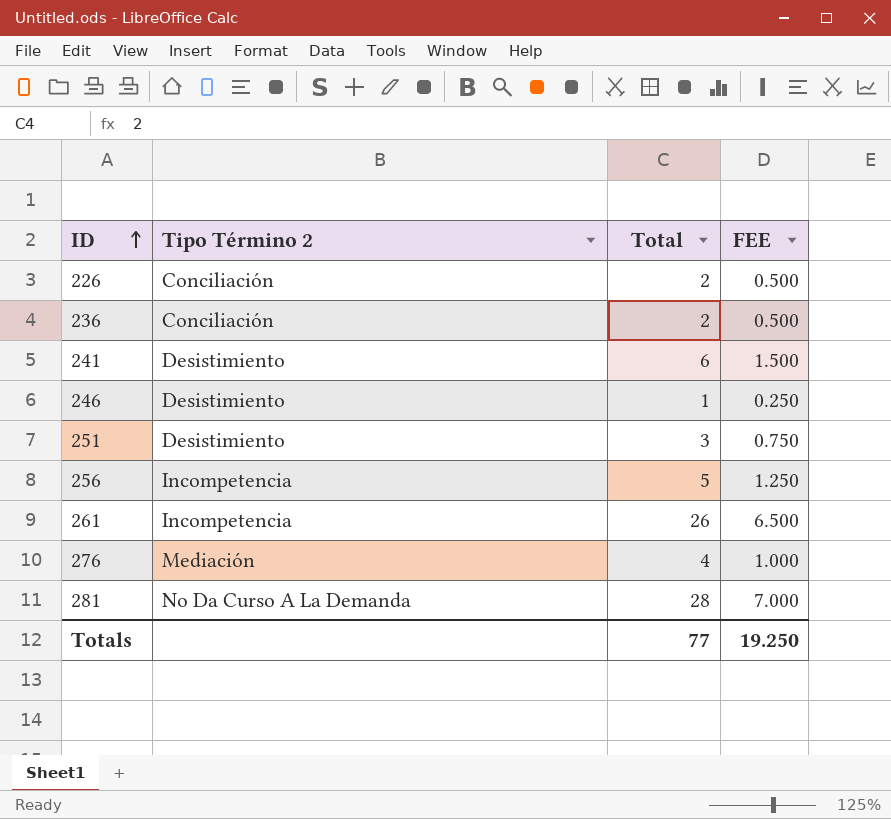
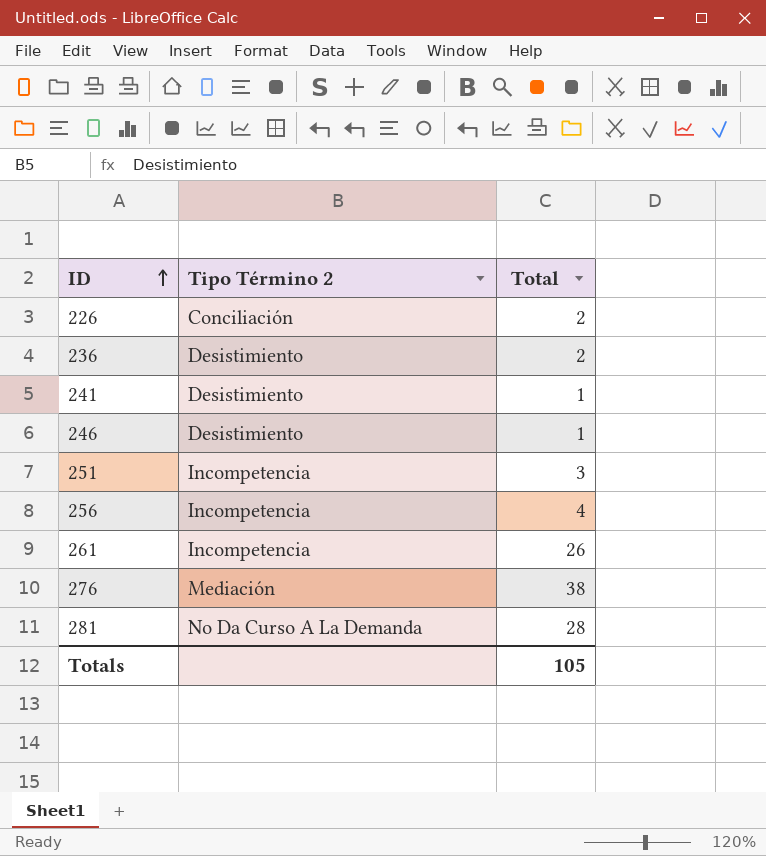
column FEE | formula: [Total] * 0.25 -> none
236 | Tipo Término 2: Conciliación -> Desistimiento
241 | Total: 6 -> 1
251 | Tipo Término 2: Desistimiento -> Incompetencia
256 | Total: 5 -> 4
276 | Total: 4 -> 38
Totals | Total: 77 -> 105

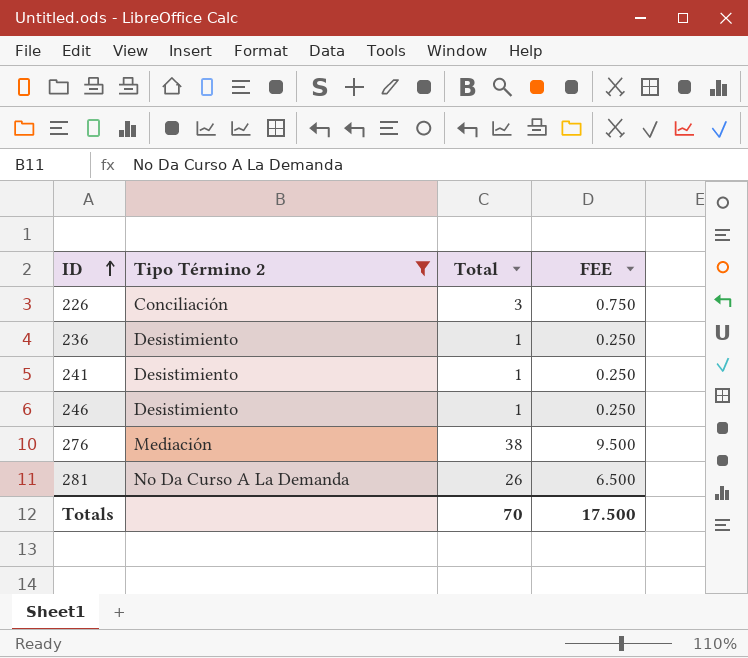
filter: none -> Tipo Término 2 != Incompetencia
column FEE | formula: none -> [Total] * 0.25
226 | Total: 2 -> 3
236 | Total: 2 -> 1
281 | Total: 28 -> 26
Totals | Total: 105 -> 70

